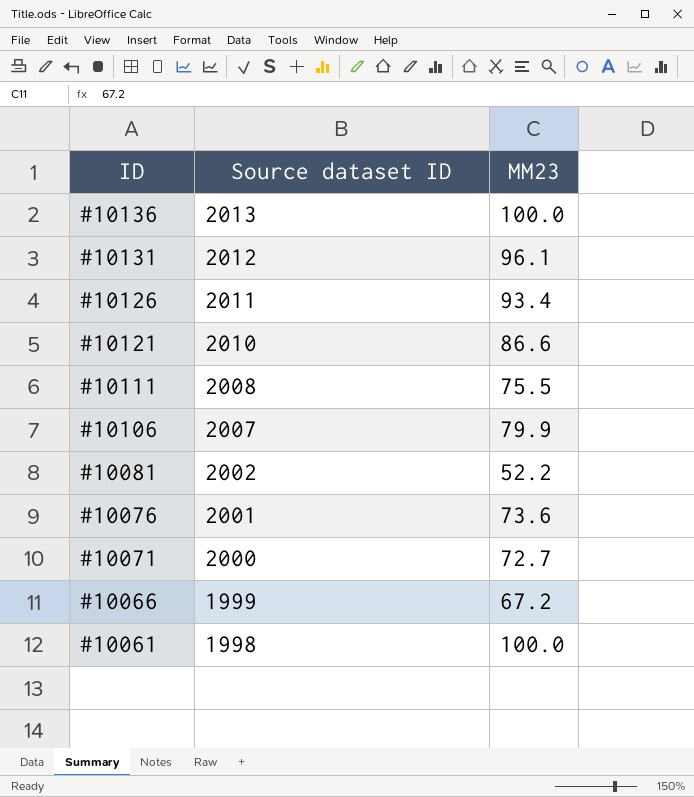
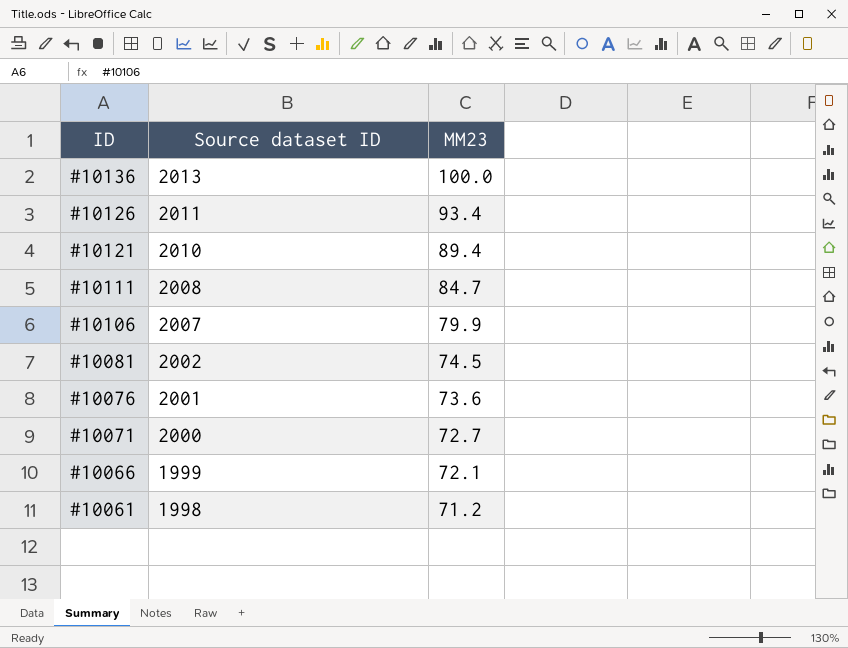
row #10131: 2012 | 96.1 -> none
#10121 | MM23: 86.6 -> 89.4
#10111 | MM23: 75.5 -> 84.7
#10081 | MM23: 52.2 -> 74.5
#10066 | MM23: 67.2 -> 72.1
#10061 | MM23: 100.0 -> 71.2

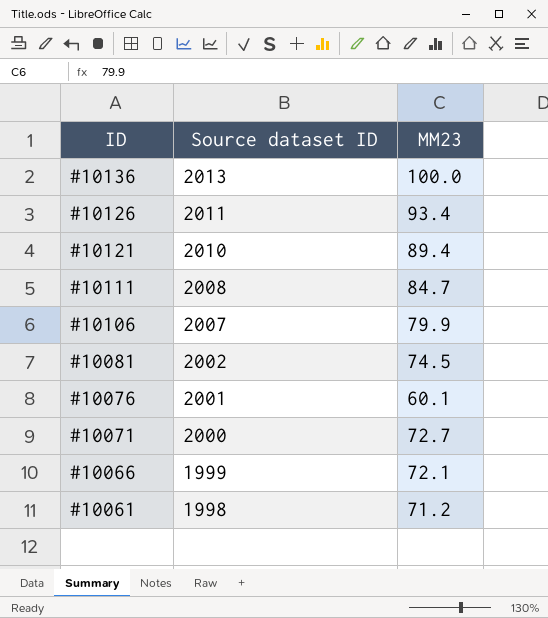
#10076 | MM23: 73.6 -> 60.1

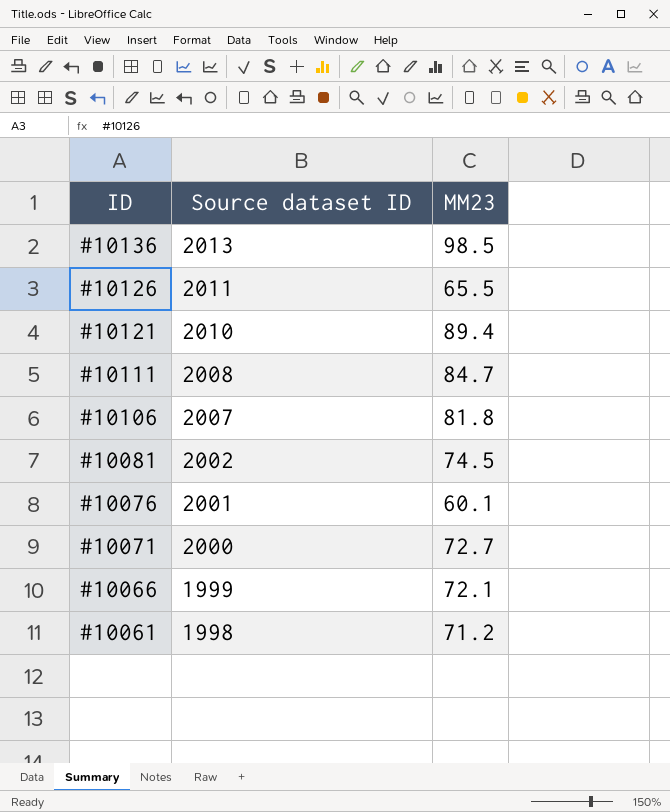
#10136 | MM23: 100.0 -> 98.5
#10126 | MM23: 93.4 -> 65.5
#10106 | MM23: 79.9 -> 81.8

